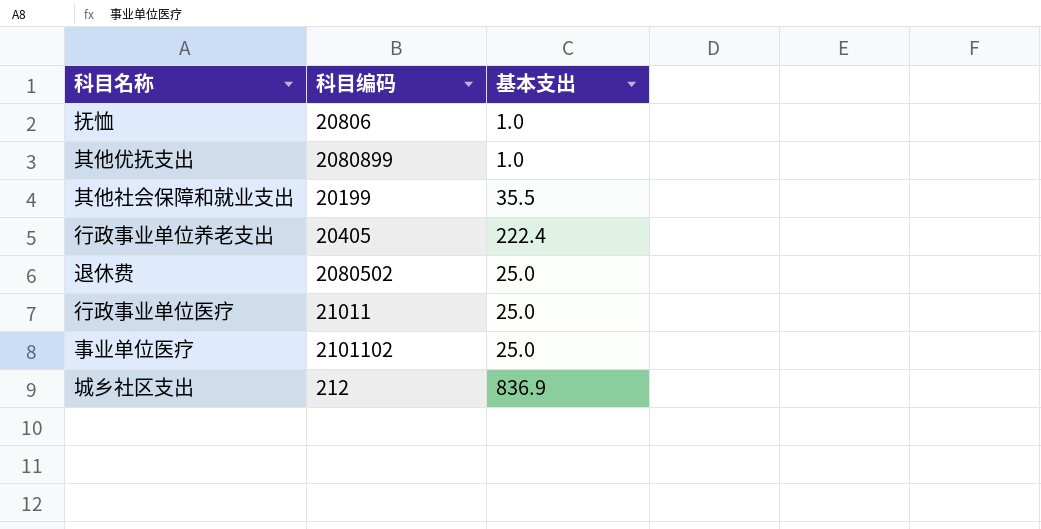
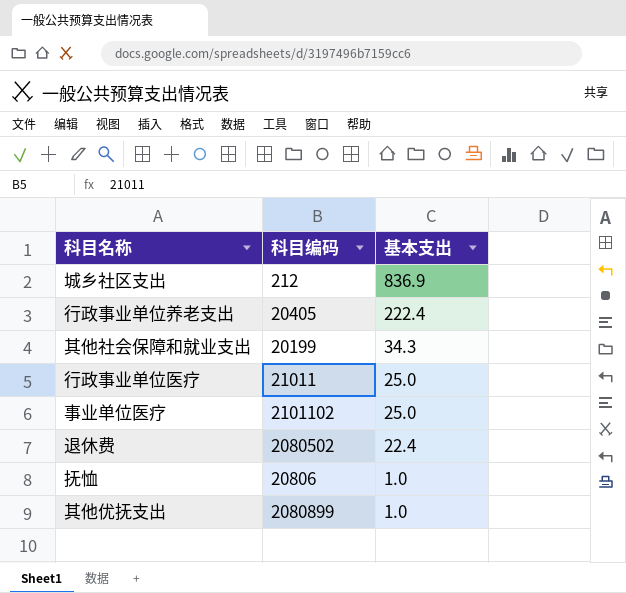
row order: none -> 基本支出 descending
其他社会保障和就业支出 | 基本支出: 35.5 -> 34.3
退休费 | 基本支出: 25.0 -> 22.4

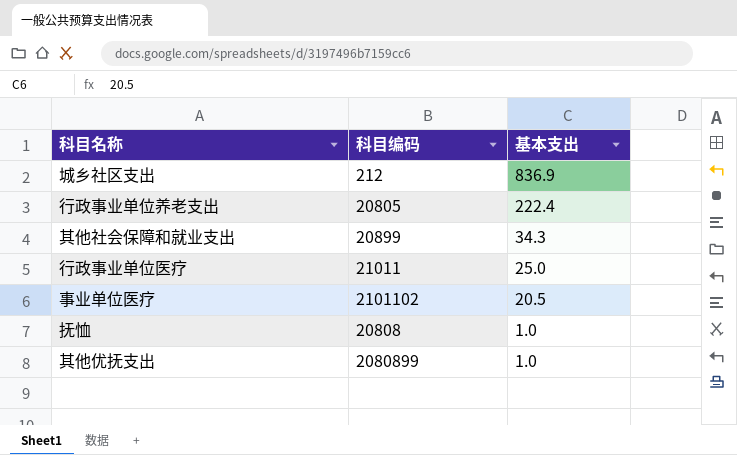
row 退休费: 2080502 | 22.4 -> none
行政事业单位养老支出 | 科目编码: 20405 -> 20805
其他社会保障和就业支出 | 科目编码: 20199 -> 20899
事业单位医疗 | 基本支出: 25.0 -> 20.5
抚恤 | 科目编码: 20806 -> 20808

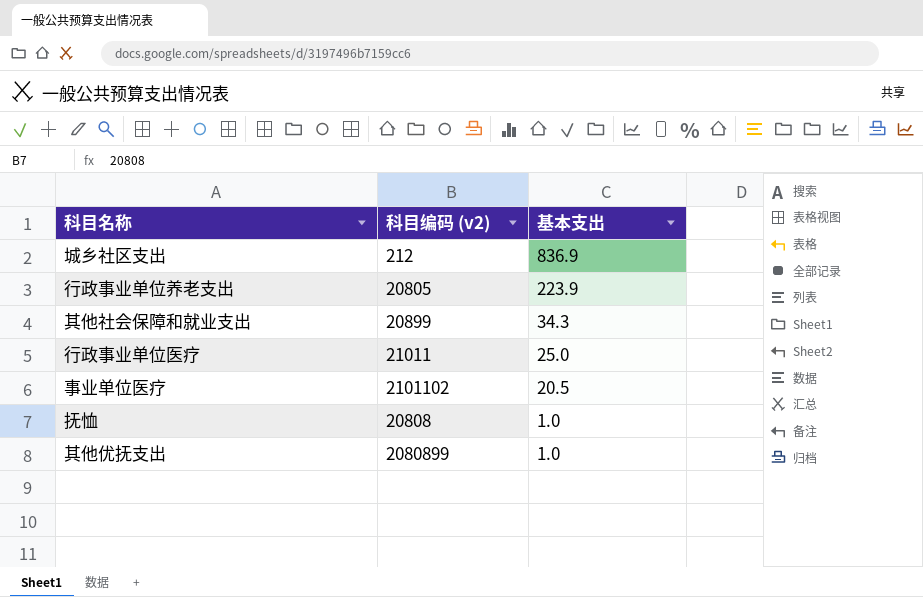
column name: 科目编码 -> 科目编码 (v2)
行政事业单位养老支出 | 基本支出: 222.4 -> 223.9

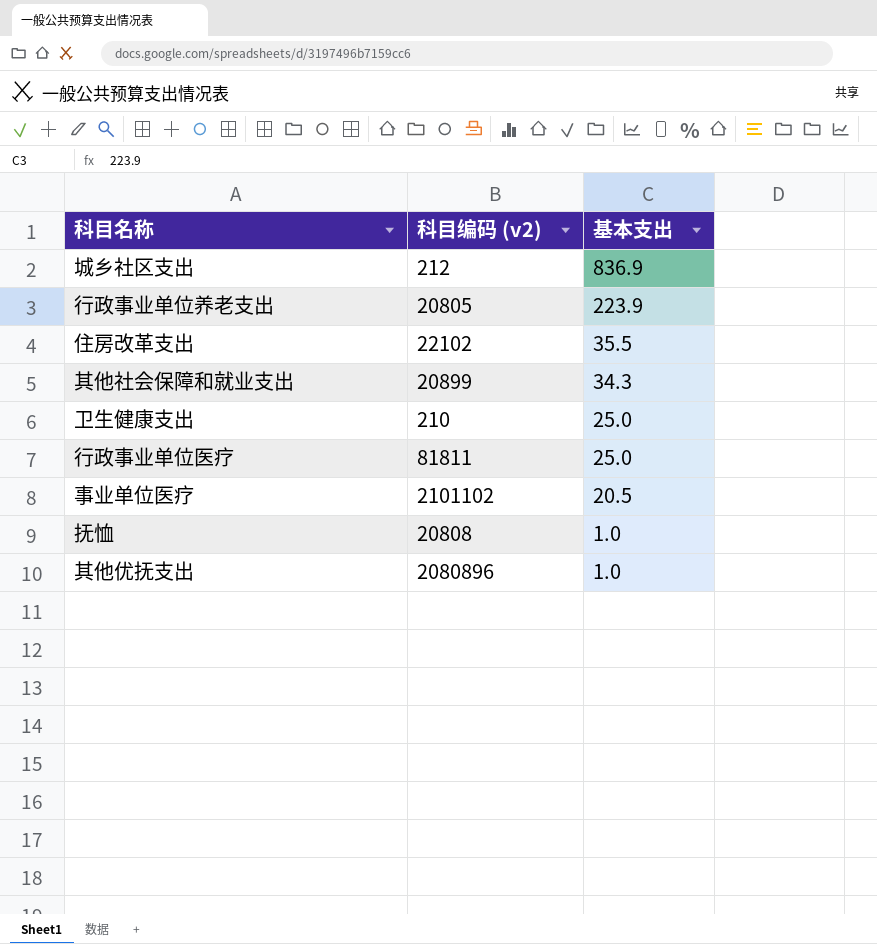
row 住房改革支出: none -> 22102 | 35.5
row 卫生健康支出: none -> 210 | 25.0
行政事业单位医疗 | 科目编码 (v2): 21011 -> 81811
其他优抚支出 | 科目编码 (v2): 2080899 -> 2080896

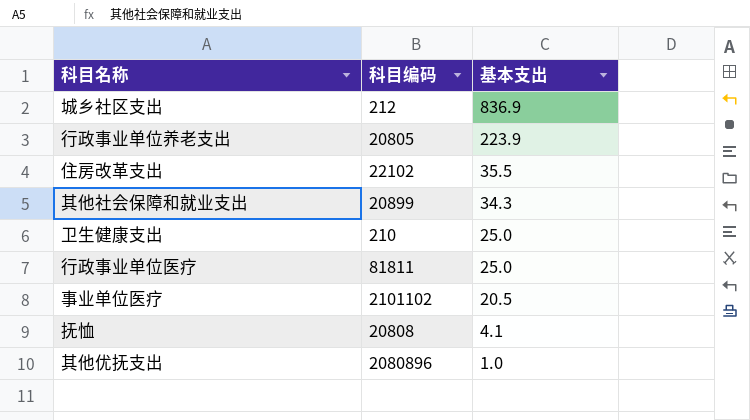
column name: 科目编码 (v2) -> 科目编码
抚恤 | 基本支出: 1.0 -> 4.1

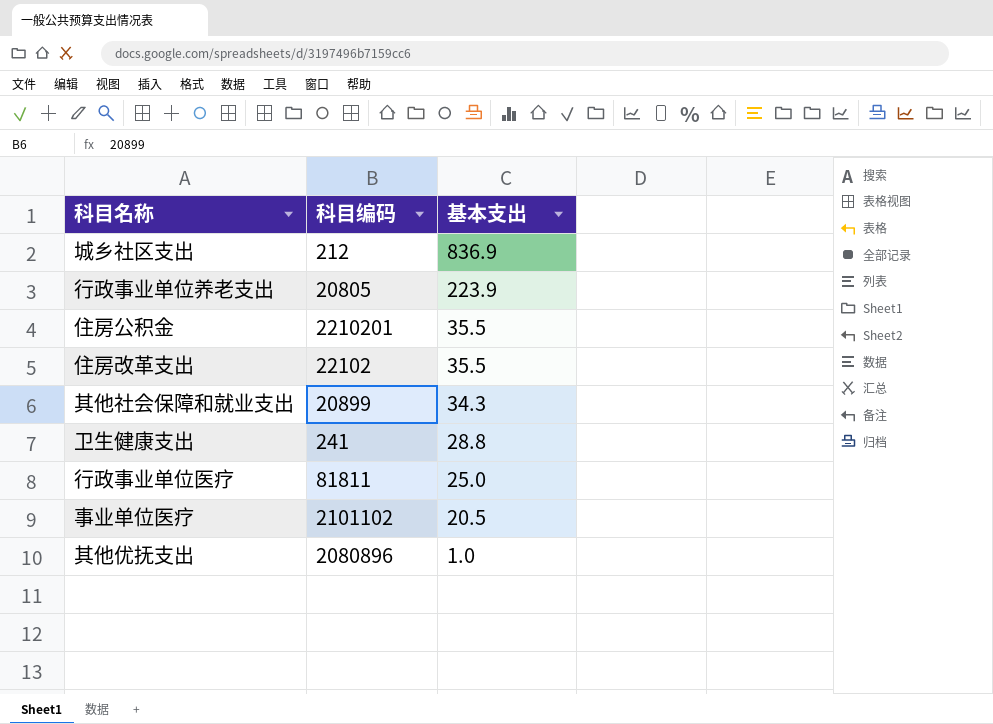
row 抚恤: 20808 | 4.1 -> none
row 住房公积金: none -> 2210201 | 35.5
卫生健康支出 | 科目编码: 210 -> 241
卫生健康支出 | 基本支出: 25.0 -> 28.8

